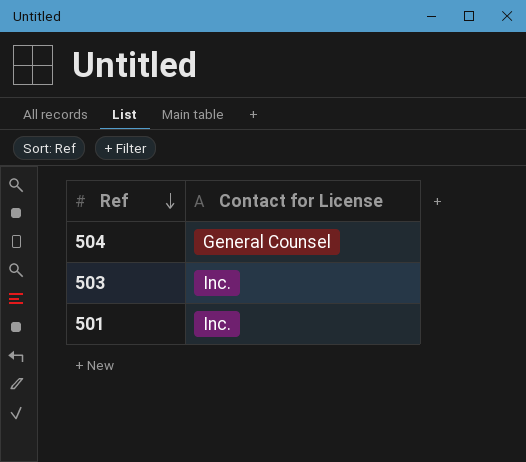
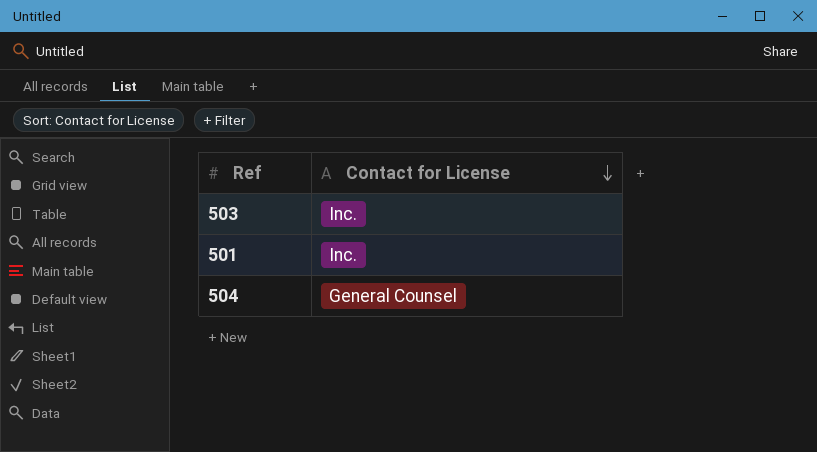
row order: Ref descending -> Contact for License descending

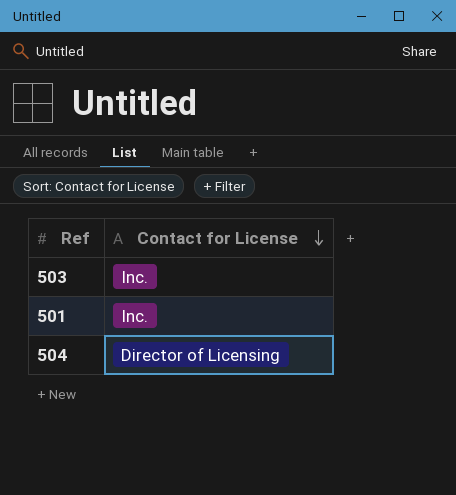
504 | Contact for License: General Counsel -> Director of Licensing

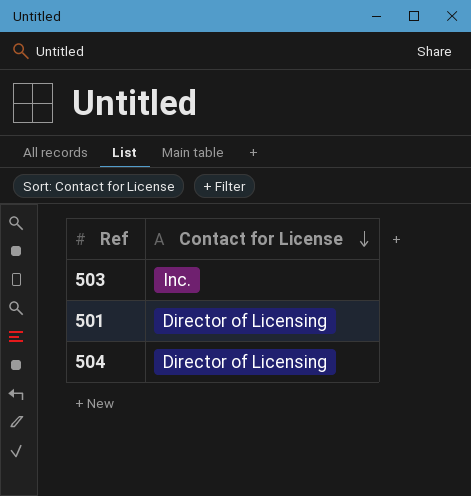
501 | Contact for License: Inc. -> Director of Licensing

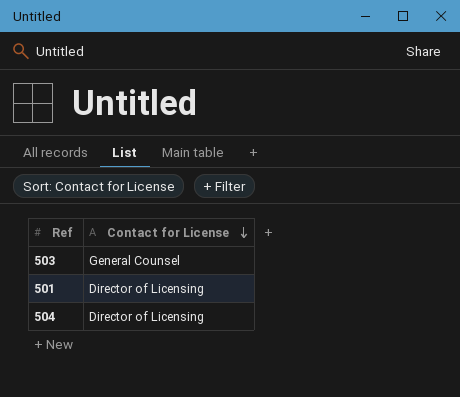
503 | Contact for License: Inc. -> General Counsel

